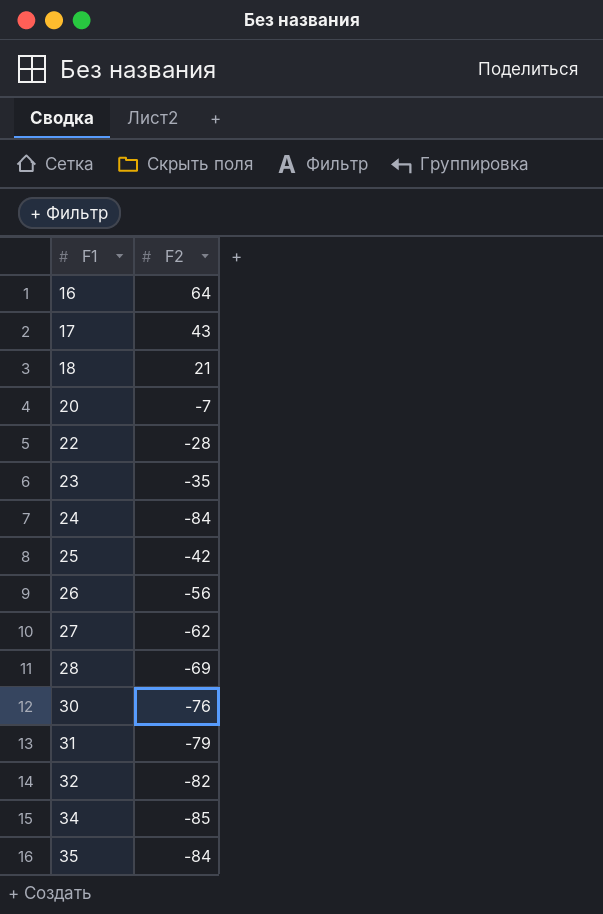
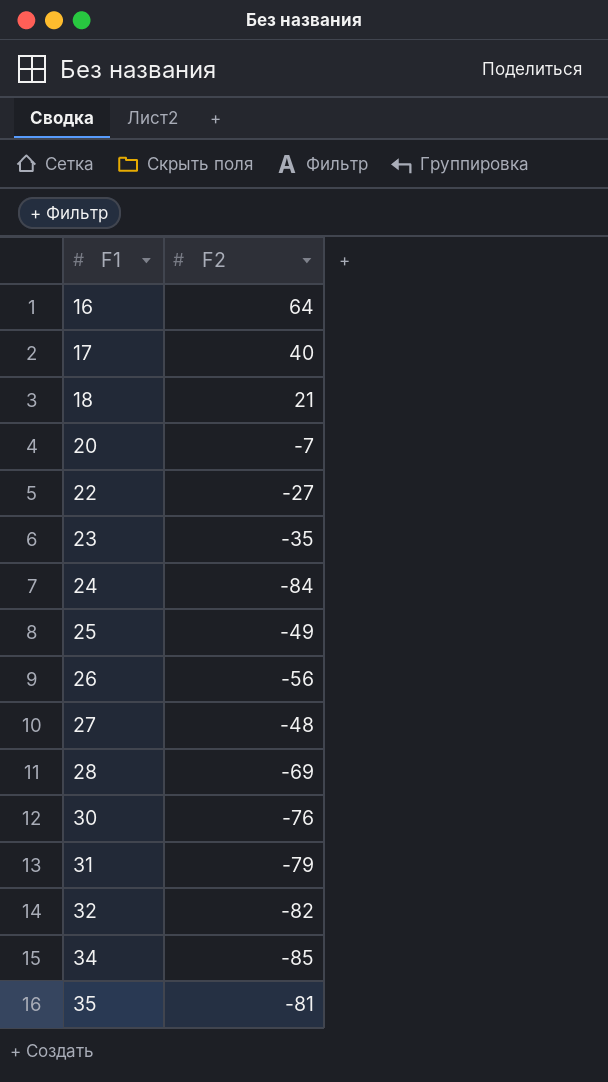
17 | F2: 43 -> 40
22 | F2: -28 -> -27
25 | F2: -42 -> -49
27 | F2: -62 -> -48
35 | F2: -84 -> -81

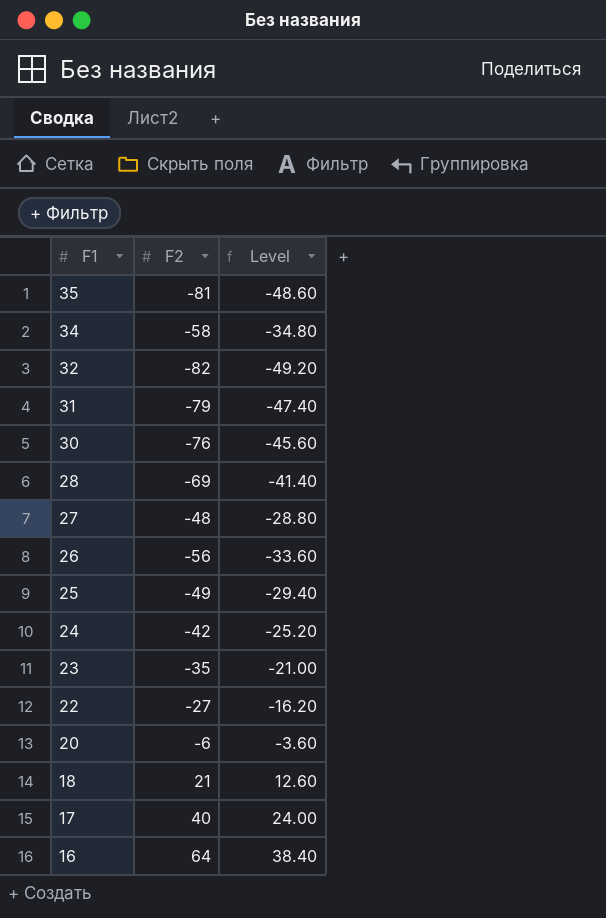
row order: F1 ascending -> F1 descending
column Level | formula: none -> [F2] * 0.6
34 | F2: -85 -> -58
24 | F2: -84 -> -42
20 | F2: -7 -> -6

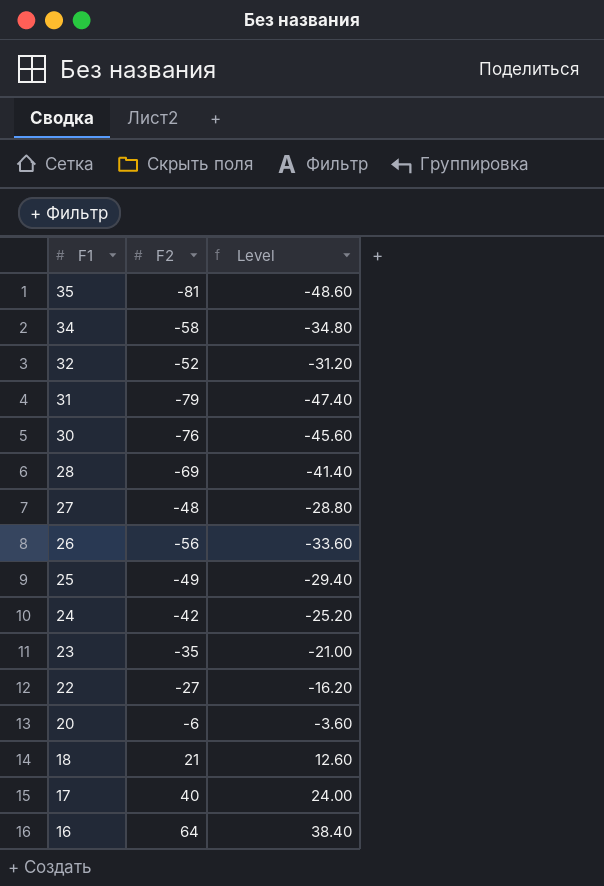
32 | F2: -82 -> -52
32 | Level: -49.20 -> -31.20

